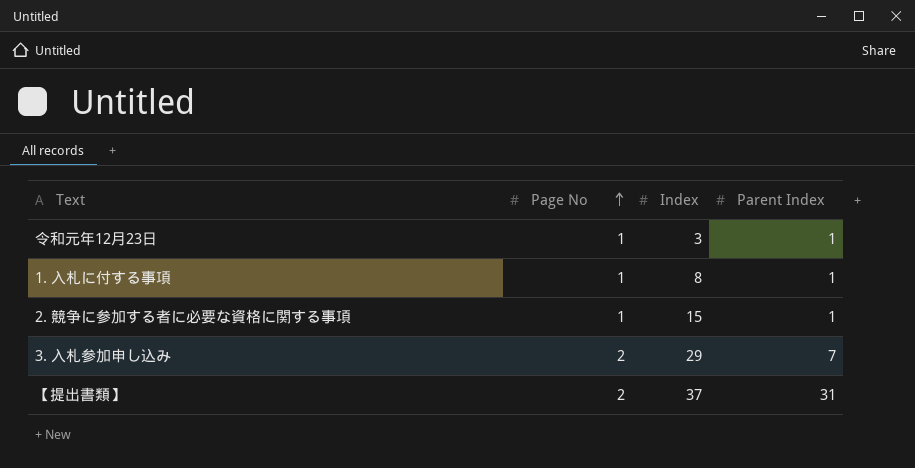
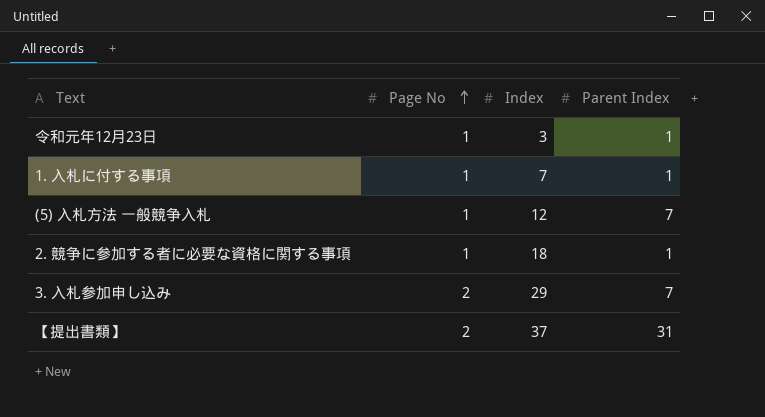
1. 入札に付する事項 | Index: 8 -> 7
row (5) 入札方法 一般競争入札: none -> 1 | 12 | 7
2. 競争に参加する者に必要な資格に関する事項 | Index: 15 -> 18

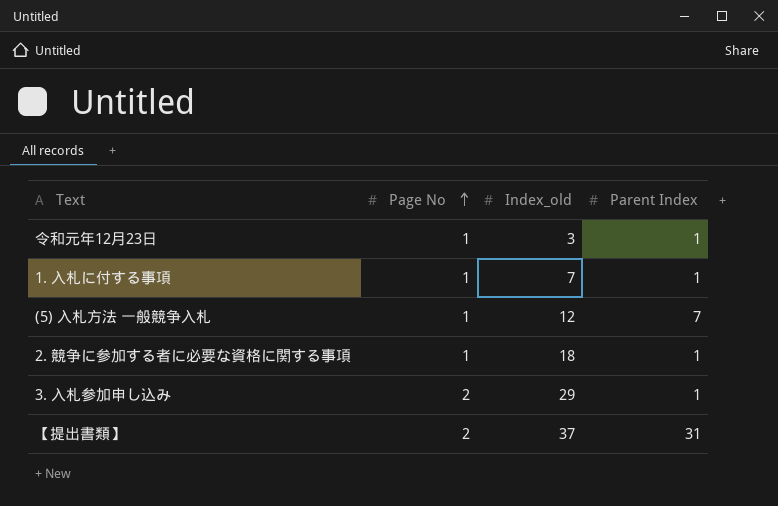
column name: Index -> Index_old
3. 入札参加申し込み | Parent Index: 7 -> 1

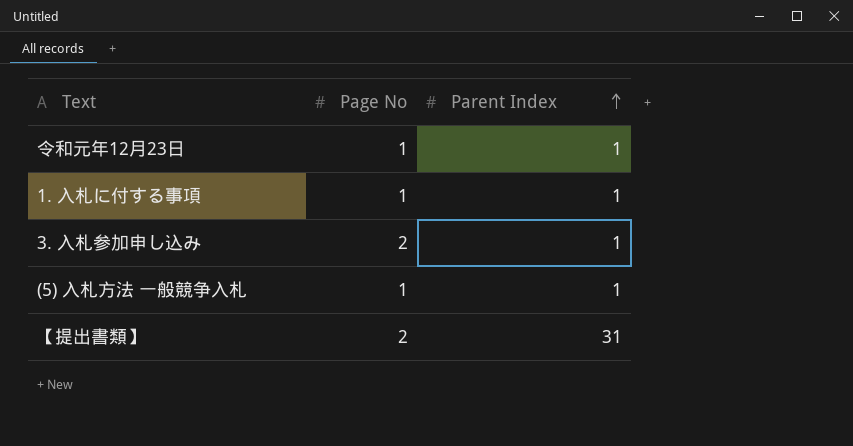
row order: Page No ascending -> Parent Index ascending
column Index_old | position: 3 -> none
row 2. 競争に参加する者に必要な資格に関する事項: 1 | 18 | 1 -> none
(5) 入札方法 一般競争入札 | Parent Index: 7 -> 1

